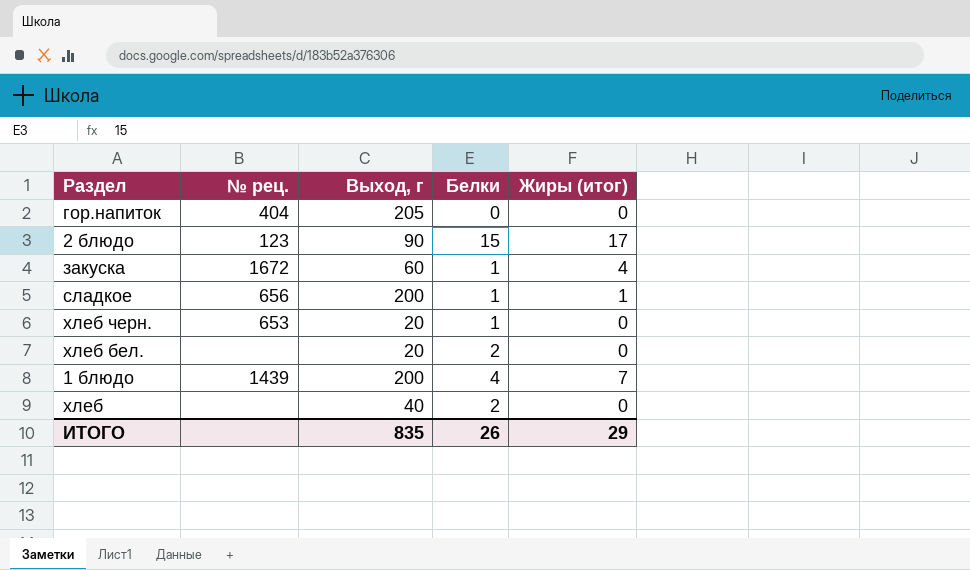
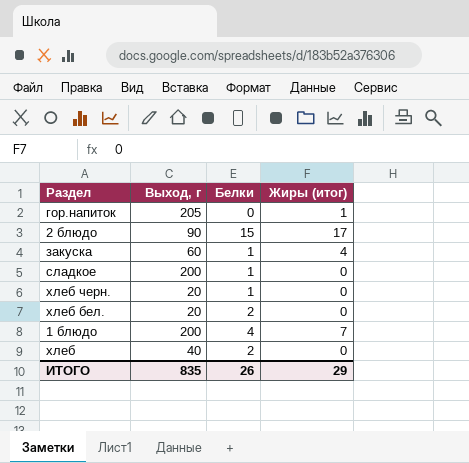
column № рец. | position: 2 -> none
гор.напиток | Жиры (итог): 0 -> 1
сладкое | Жиры (итог): 1 -> 0

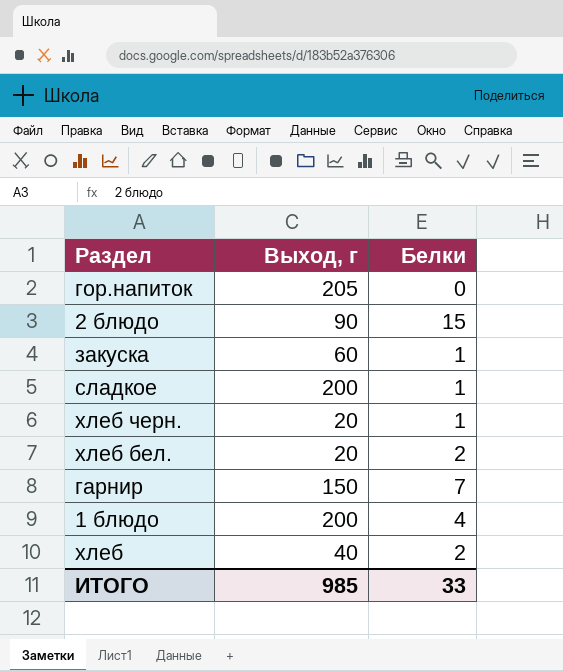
column Жиры (итог) | position: 4 -> none
row гарнир: none -> 150 | 7
ИТОГО | Выход, г: 835 -> 985
ИТОГО | Белки: 26 -> 33

